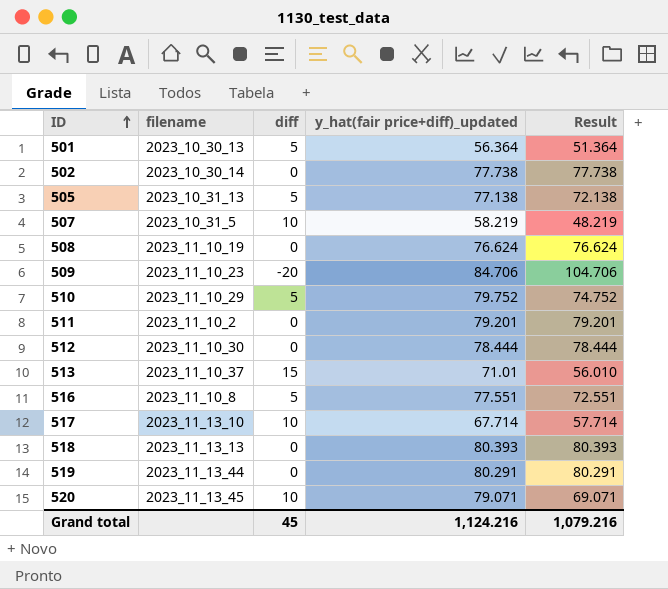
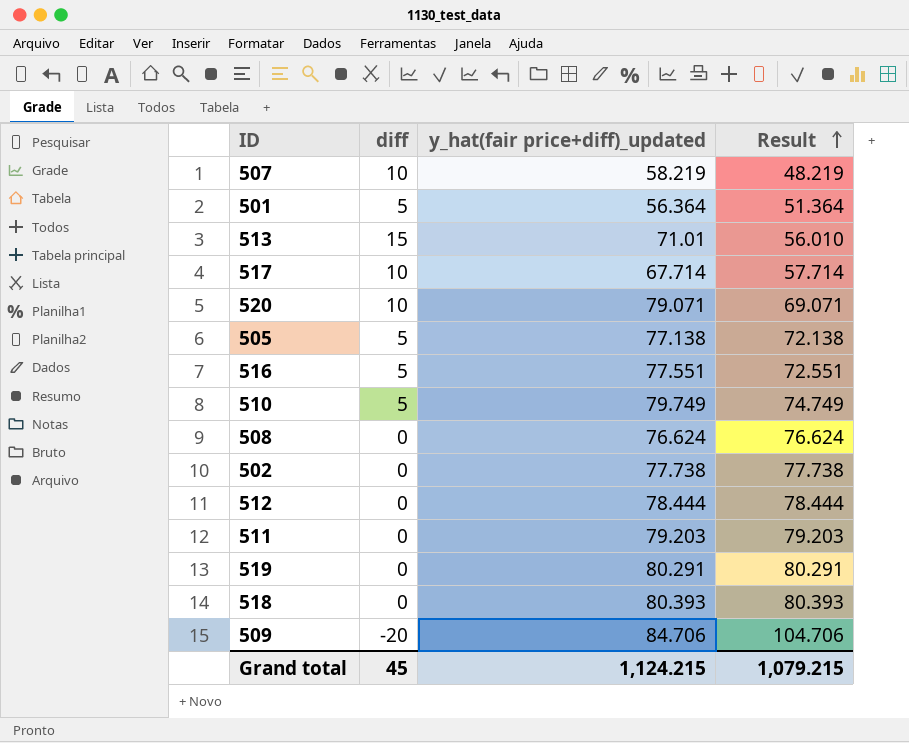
row order: ID ascending -> Result ascending
column filename | position: 2 -> none
510 | y_hat(fair price+diff)_updated: 79.752 -> 79.749
510 | Result: 74.752 -> 74.749
511 | y_hat(fair price+diff)_updated: 79.201 -> 79.203
511 | Result: 79.201 -> 79.203
Grand total | y_hat(fair price+diff)_updated: 1,124.216 -> 1,124.215
Grand total | Result: 1,079.216 -> 1,079.215

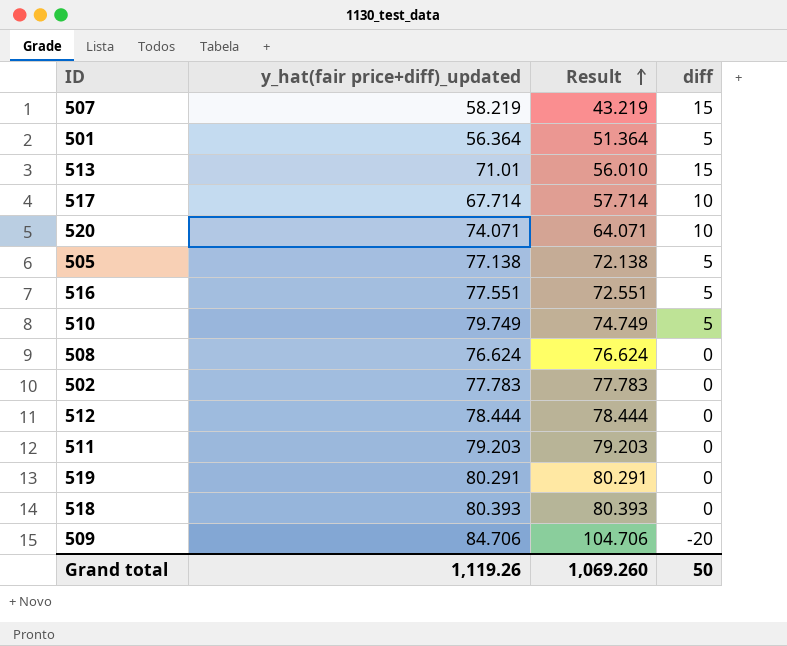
column diff | position: 2 -> 4
507 | Result: 48.219 -> 43.219
507 | diff: 10 -> 15
520 | y_hat(fair price+diff)_updated: 79.071 -> 74.071
520 | Result: 69.071 -> 64.071
502 | y_hat(fair price+diff)_updated: 77.738 -> 77.783
502 | Result: 77.738 -> 77.783
Grand total | y_hat(fair price+diff)_updated: 1,124.215 -> 1,119.26
Grand total | Result: 1,079.215 -> 1,069.260
Grand total | diff: 45 -> 50

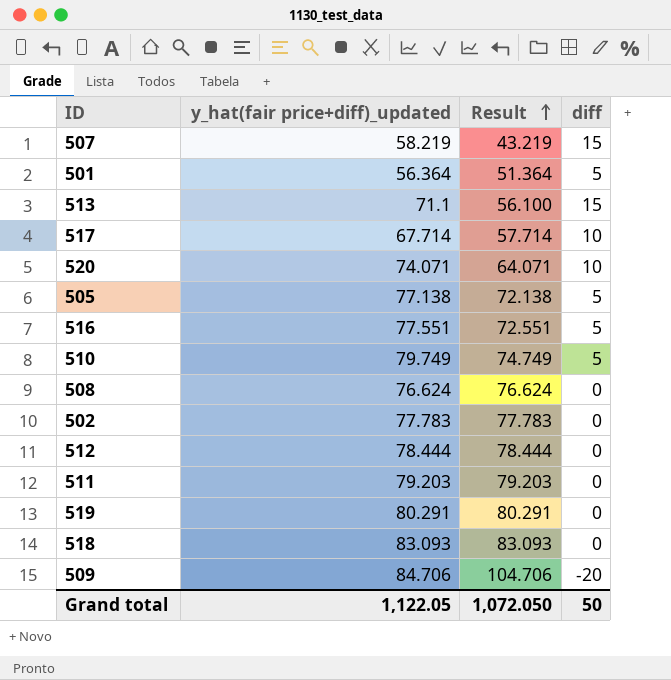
513 | y_hat(fair price+diff)_updated: 71.01 -> 71.1
513 | Result: 56.010 -> 56.100
518 | y_hat(fair price+diff)_updated: 80.393 -> 83.093
518 | Result: 80.393 -> 83.093
Grand total | y_hat(fair price+diff)_updated: 1,119.26 -> 1,122.05
Grand total | Result: 1,069.260 -> 1,072.050

